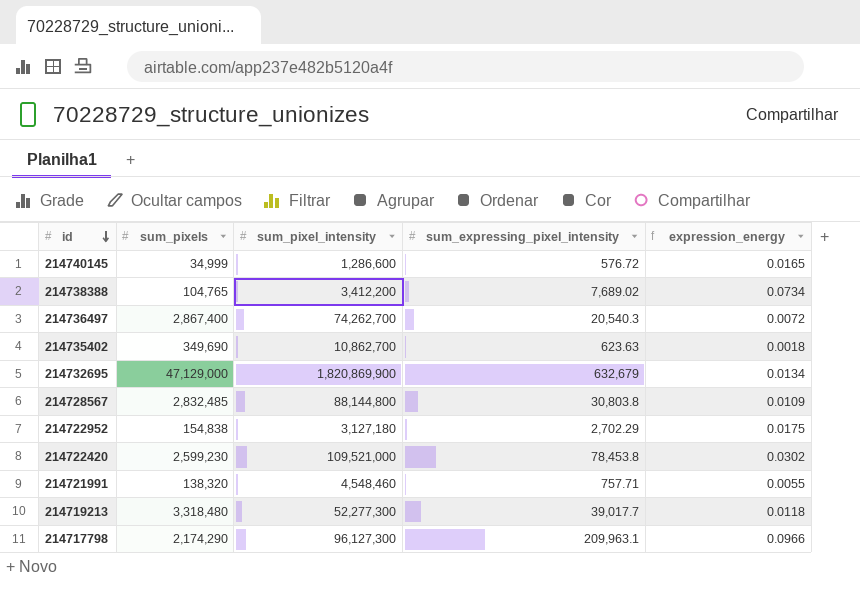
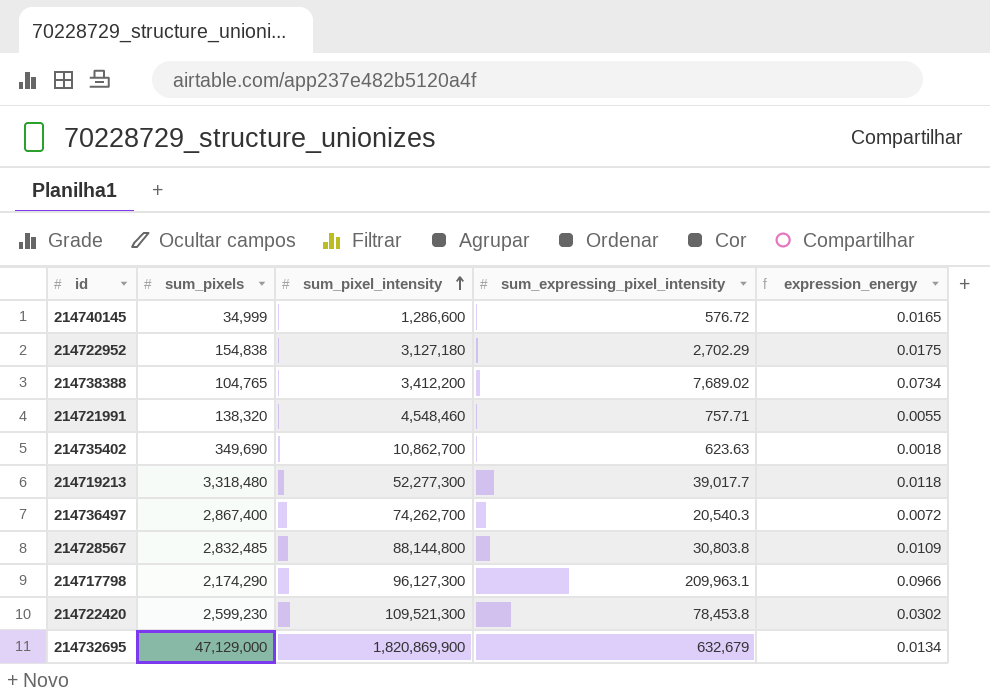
row order: id descending -> sum_pixel_intensity ascending
214722420 | sum_pixel_intensity: 109,521,000 -> 109,521,300

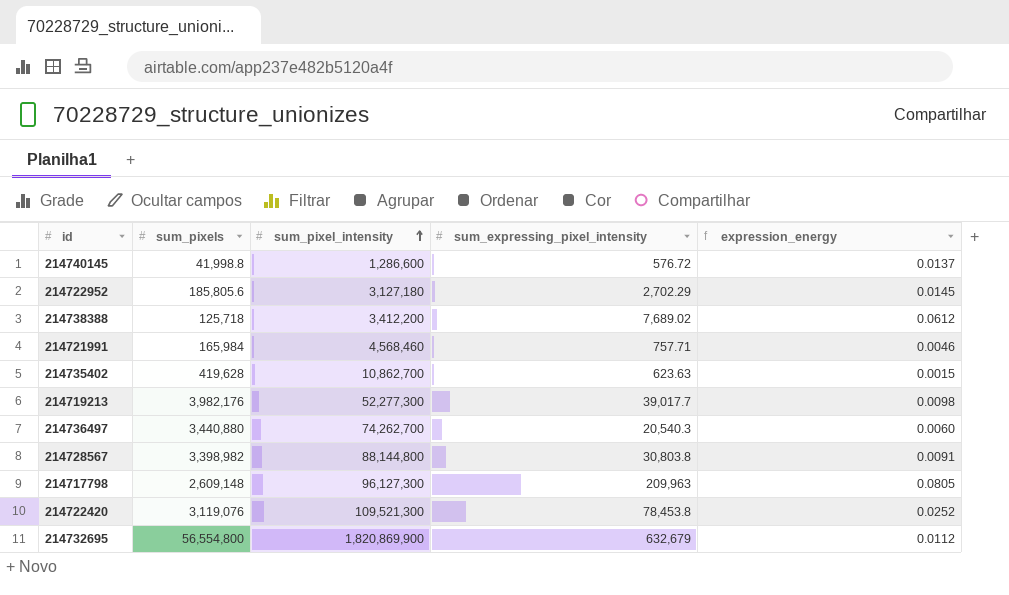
214740145 | sum_pixels: 34,999 -> 41,998.8
214740145 | expression_energy: 0.0165 -> 0.0137
214722952 | sum_pixels: 154,838 -> 185,805.6
214722952 | expression_energy: 0.0175 -> 0.0145
214738388 | sum_pixels: 104,765 -> 125,718
214738388 | expression_energy: 0.0734 -> 0.0612
214721991 | sum_pixels: 138,320 -> 165,984
214721991 | sum_pixel_intensity: 4,548,460 -> 4,568,460
214721991 | expression_energy: 0.0055 -> 0.0046
214735402 | sum_pixels: 349,690 -> 419,628
214735402 | expression_energy: 0.0018 -> 0.0015
214719213 | sum_pixels: 3,318,480 -> 3,982,176
214719213 | expression_energy: 0.0118 -> 0.0098
214736497 | sum_pixels: 2,867,400 -> 3,440,880
214736497 | expression_energy: 0.0072 -> 0.0060
214728567 | sum_pixels: 2,832,485 -> 3,398,982
214728567 | expression_energy: 0.0109 -> 0.0091
214717798 | sum_pixels: 2,174,290 -> 2,609,148
214717798 | sum_expressing_pixel_intensity: 209,963.1 -> 209,963
214717798 | expression_energy: 0.0966 -> 0.0805
214722420 | sum_pixels: 2,599,230 -> 3,119,076
214722420 | expression_energy: 0.0302 -> 0.0252
214732695 | sum_pixels: 47,129,000 -> 56,554,800
214732695 | expression_energy: 0.0134 -> 0.0112

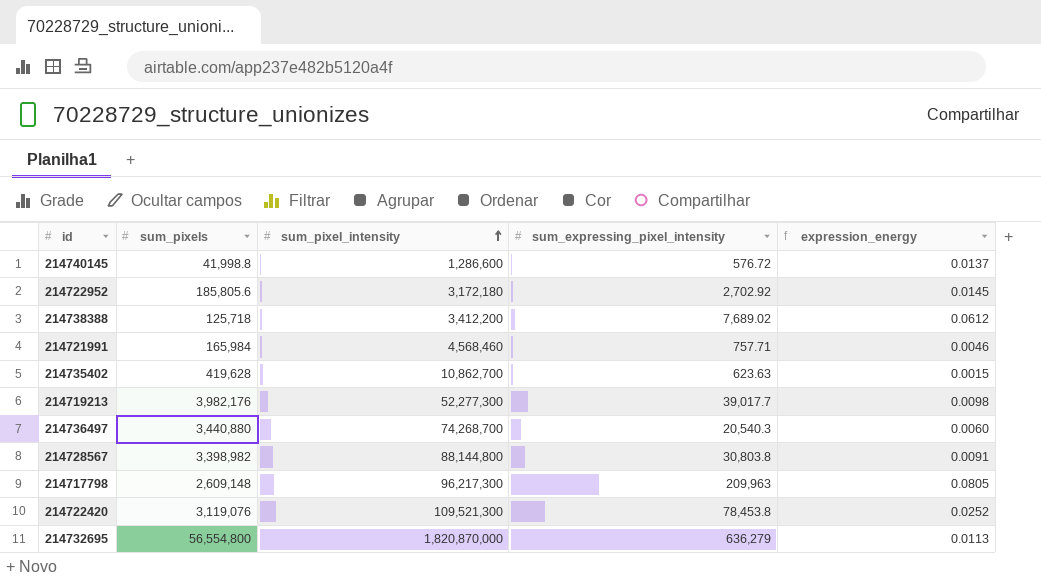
214722952 | sum_pixel_intensity: 3,127,180 -> 3,172,180
214722952 | sum_expressing_pixel_intensity: 2,702.29 -> 2,702.92
214736497 | sum_pixel_intensity: 74,262,700 -> 74,268,700
214717798 | sum_pixel_intensity: 96,127,300 -> 96,217,300
214732695 | sum_pixel_intensity: 1,820,869,900 -> 1,820,870,000
214732695 | sum_expressing_pixel_intensity: 632,679 -> 636,279
214732695 | expression_energy: 0.0112 -> 0.0113

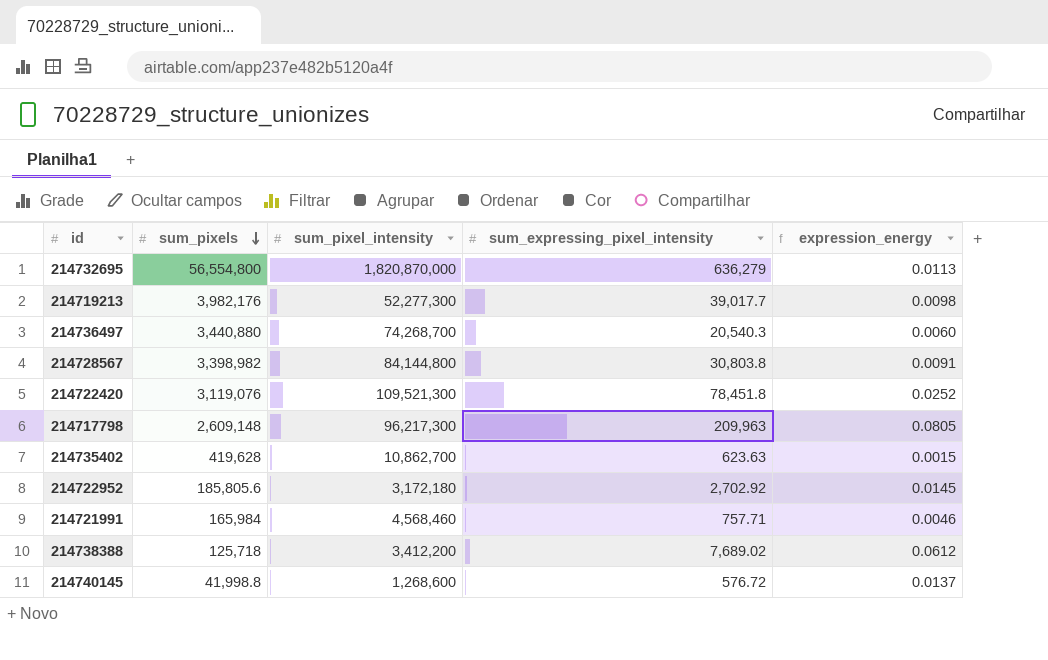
row order: sum_pixel_intensity ascending -> sum_pixels descending
214728567 | sum_pixel_intensity: 88,144,800 -> 84,144,800
214722420 | sum_expressing_pixel_intensity: 78,453.8 -> 78,451.8
214740145 | sum_pixel_intensity: 1,286,600 -> 1,268,600

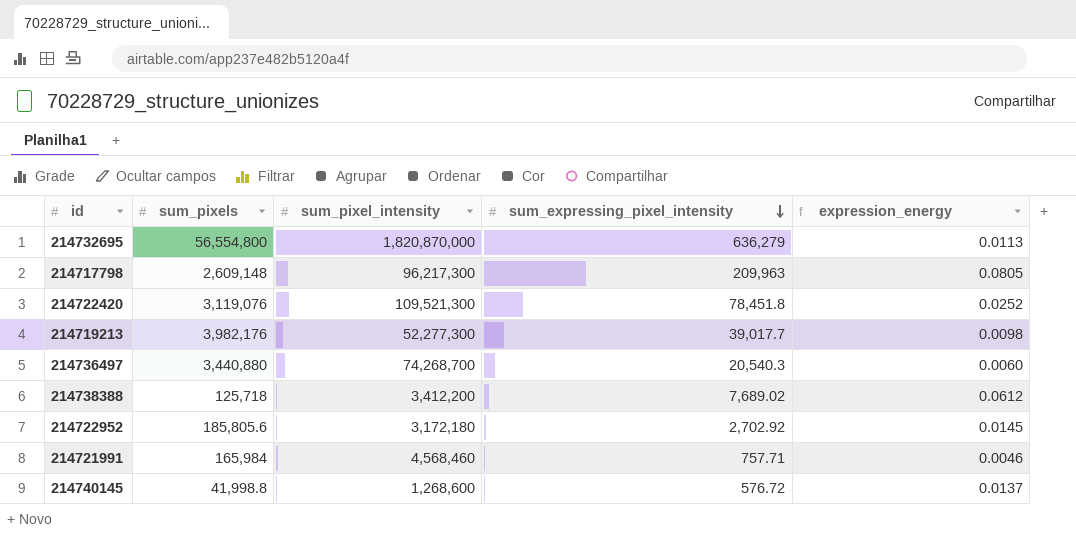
row order: sum_pixels descending -> sum_expressing_pixel_intensity descending
row 214728567: 3,398,982 | 84,144,800 | 30,803.8 | 0.0091 -> none
row 214735402: 419,628 | 10,862,700 | 623.63 | 0.0015 -> none

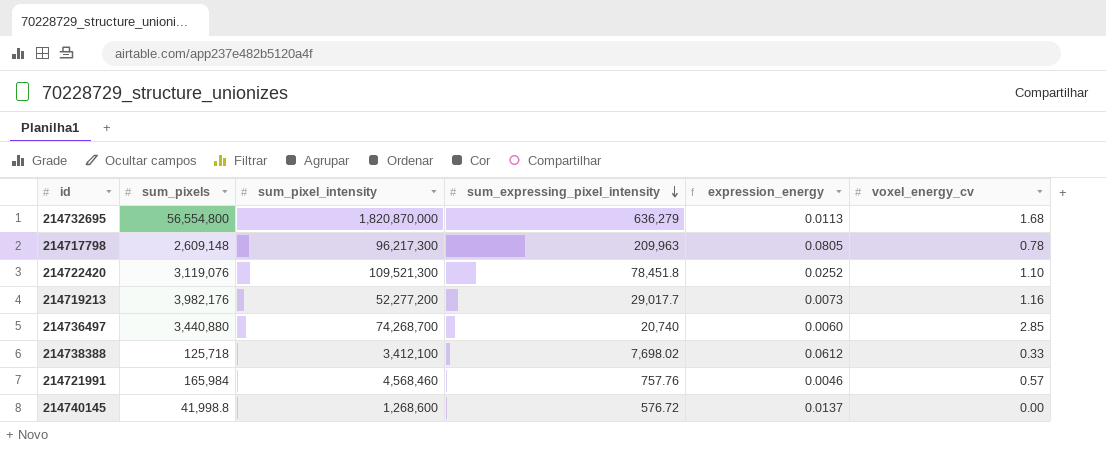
column voxel_energy_cv | position: none -> 6
row 214722952: 185,805.6 | 3,172,180 | 2,702.92 | 0.0145 -> none
214719213 | sum_pixel_intensity: 52,277,300 -> 52,277,200
214719213 | sum_expressing_pixel_intensity: 39,017.7 -> 29,017.7
214719213 | expression_energy: 0.0098 -> 0.0073
214736497 | sum_expressing_pixel_intensity: 20,540.3 -> 20,740
214738388 | sum_pixel_intensity: 3,412,200 -> 3,412,100
214738388 | sum_expressing_pixel_intensity: 7,689.02 -> 7,698.02
214721991 | sum_expressing_pixel_intensity: 757.71 -> 757.76

